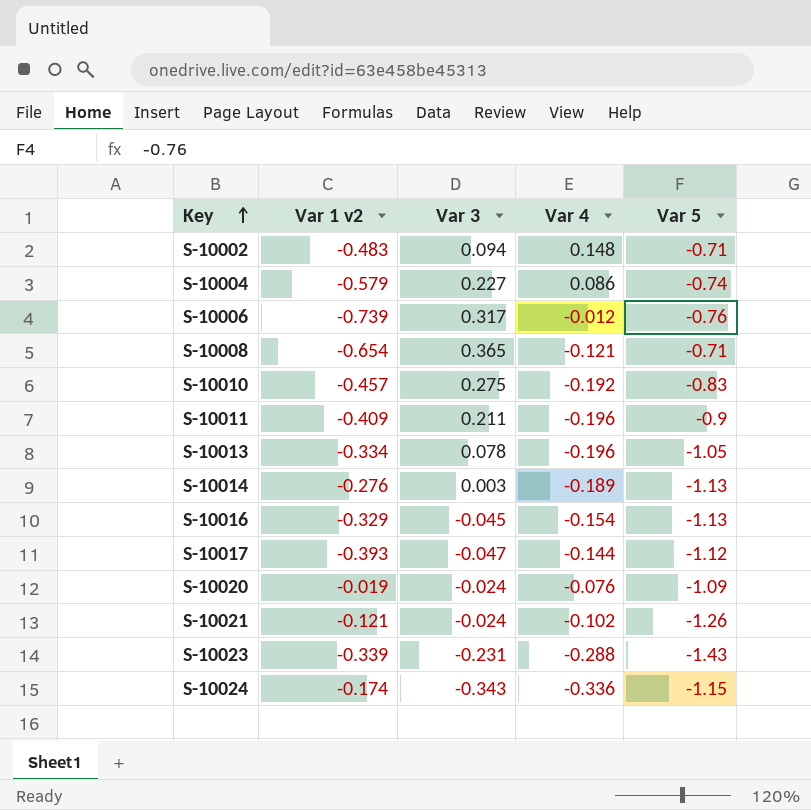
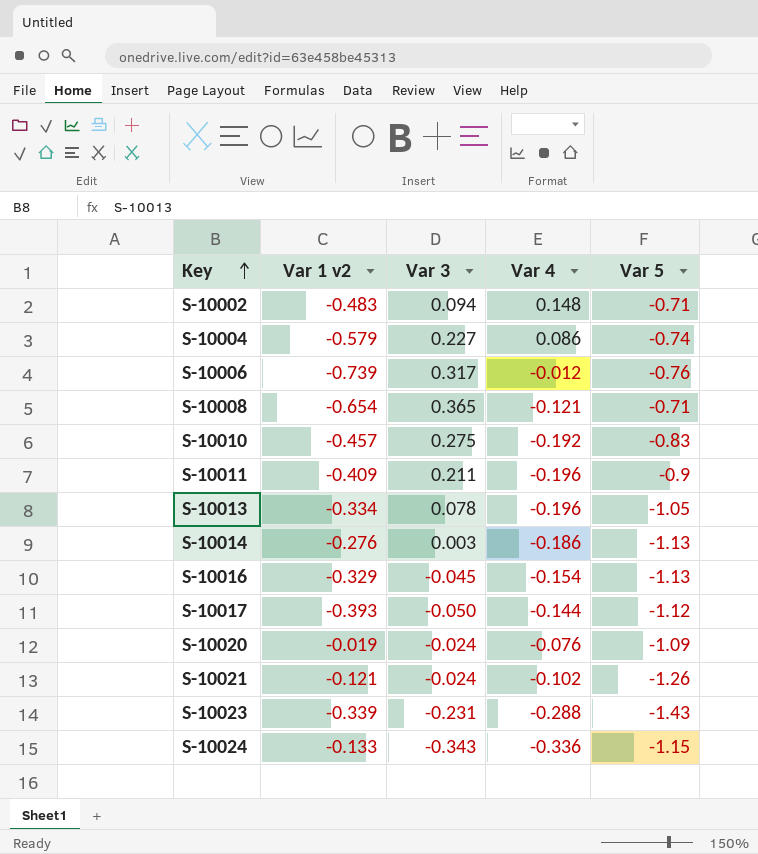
S-10014 | Var 4: -0.189 -> -0.186
S-10017 | Var 3: -0.047 -> -0.050
S-10024 | Var 1 v2: -0.174 -> -0.133

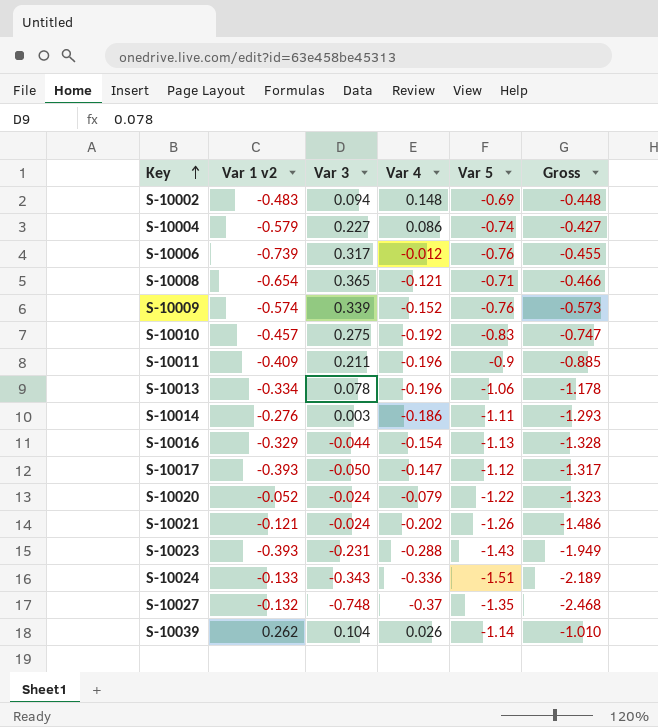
column Gross | formula: none -> [Var 3] + [Var 4] + [Var 5]
S-10002 | Var 5: -0.71 -> -0.69
row S-10009: none -> -0.574 | 0.339 | -0.152 | -0.76 | -0.573
S-10013 | Var 5: -1.05 -> -1.06
S-10014 | Var 5: -1.13 -> -1.11
S-10016 | Var 3: -0.045 -> -0.044
S-10017 | Var 4: -0.144 -> -0.147
S-10020 | Var 1 v2: -0.019 -> -0.052
S-10020 | Var 4: -0.076 -> -0.079
S-10020 | Var 5: -1.09 -> -1.22
S-10021 | Var 4: -0.102 -> -0.202
S-10023 | Var 1 v2: -0.339 -> -0.393
S-10024 | Var 5: -1.15 -> -1.51
row S-10027: none -> -0.132 | -0.748 | -0.37 | -1.35 | -2.468
row S-10039: none -> 0.262 | 0.104 | 0.026 | -1.14 | -1.010

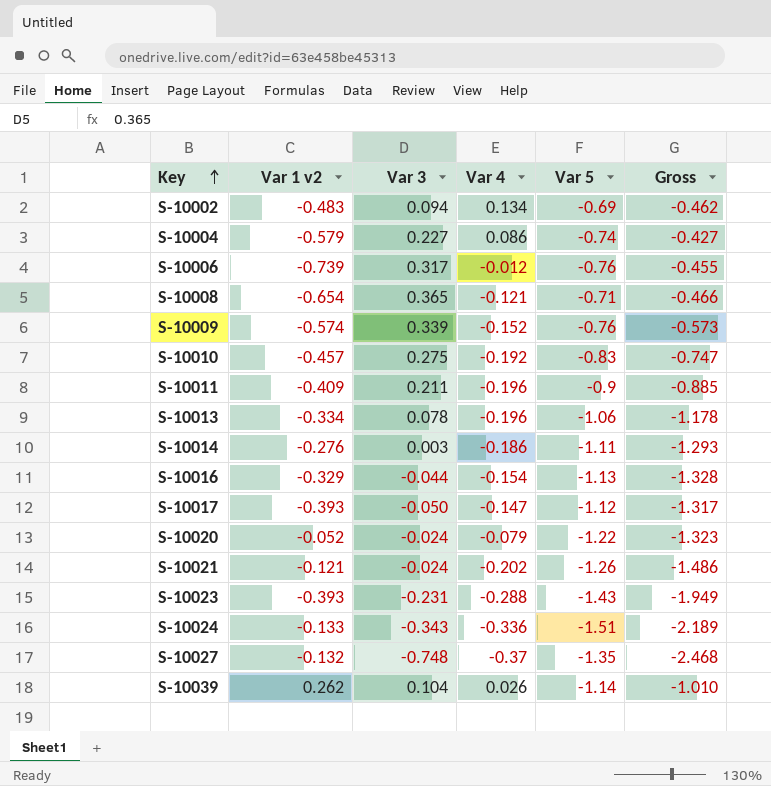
S-10002 | Var 4: 0.148 -> 0.134
S-10002 | Gross: -0.448 -> -0.462

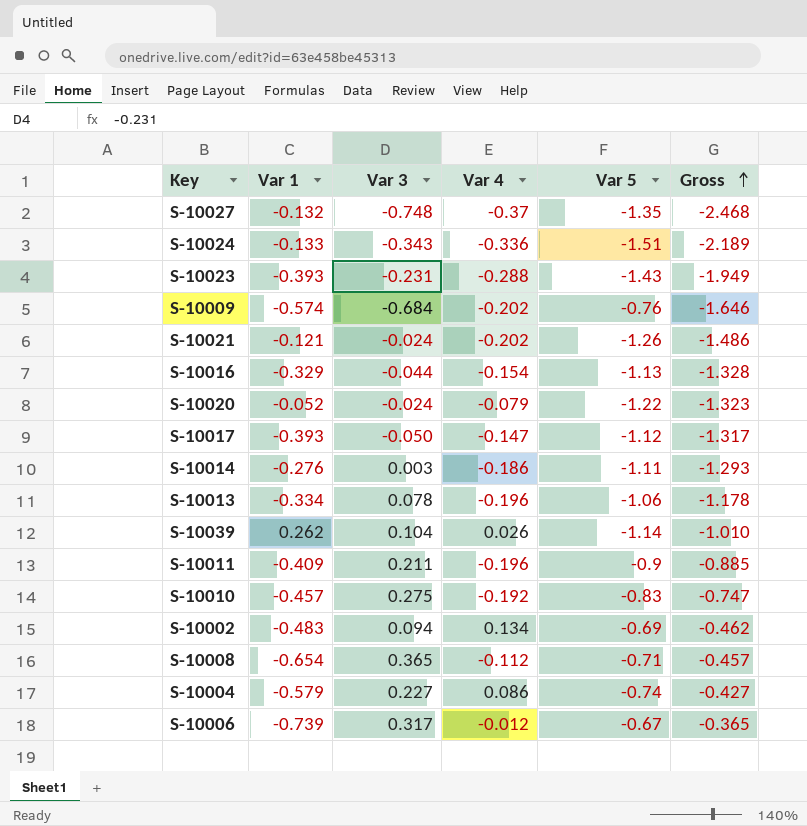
row order: Key ascending -> Gross ascending
column name: Var 1 v2 -> Var 1
S-10009 | Var 3: 0.339 -> -0.684
S-10009 | Var 4: -0.152 -> -0.202
S-10009 | Gross: -0.573 -> -1.646
S-10008 | Var 4: -0.121 -> -0.112
S-10008 | Gross: -0.466 -> -0.457
S-10006 | Var 5: -0.76 -> -0.67
S-10006 | Gross: -0.455 -> -0.365

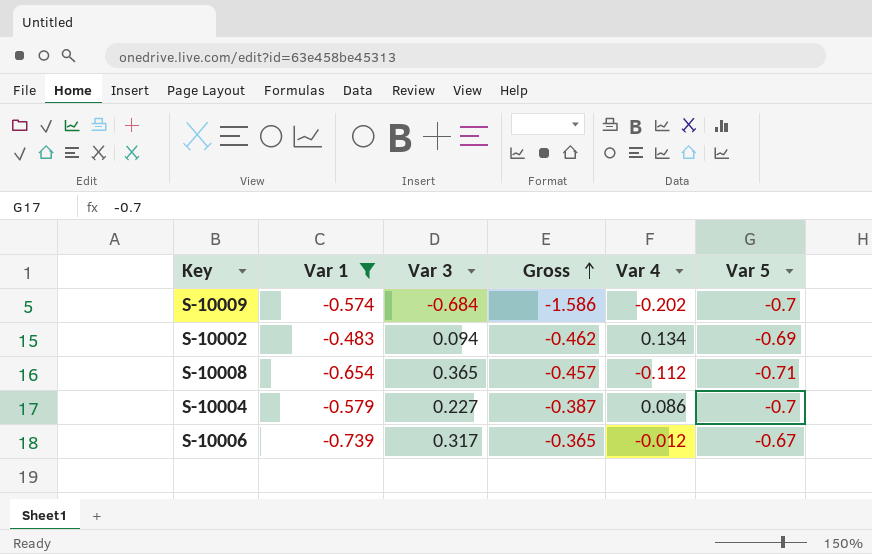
filter: none -> Var 1 <= -0.483
column Gross | position: 6 -> 4
S-10009 | Gross: -1.646 -> -1.586
S-10009 | Var 5: -0.76 -> -0.7
S-10004 | Gross: -0.427 -> -0.387
S-10004 | Var 5: -0.74 -> -0.7

